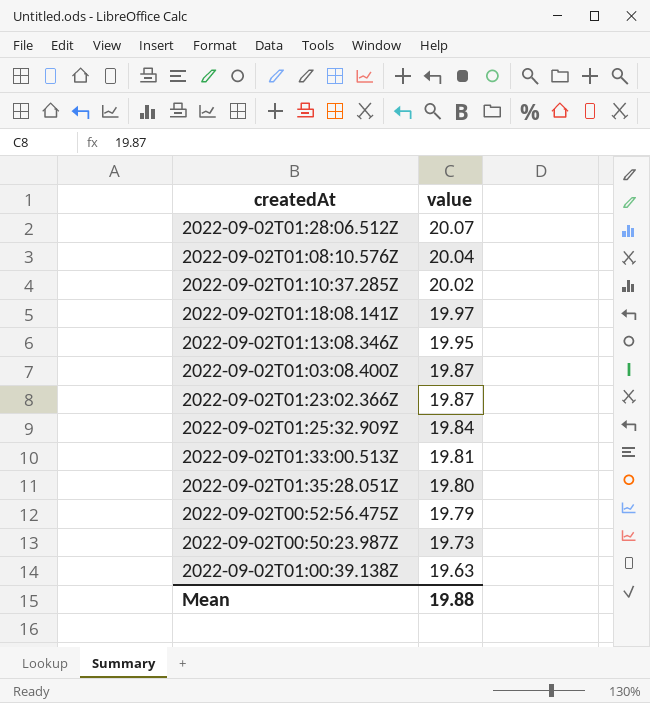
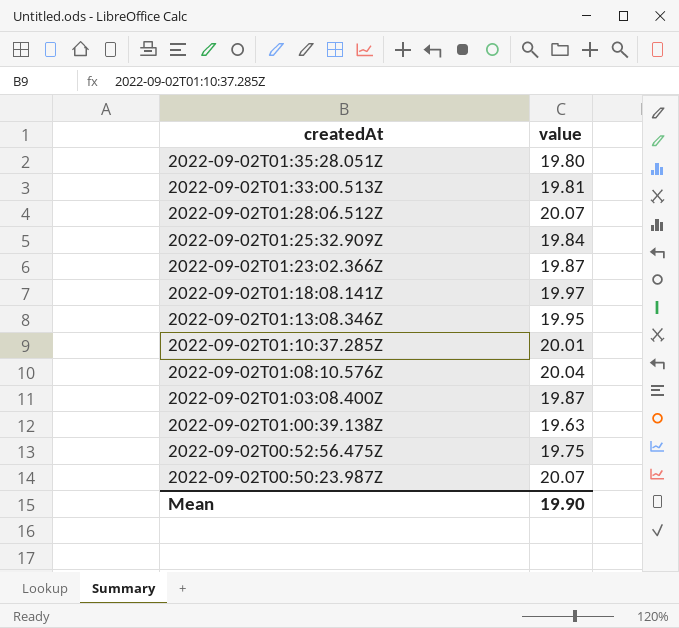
row order: value descending -> createdAt descending
2022-09-02T01:10:37.285Z | value: 20.02 -> 20.01
2022-09-02T00:52:56.475Z | value: 19.79 -> 19.75
2022-09-02T00:50:23.987Z | value: 19.73 -> 20.07
Mean | value: 19.88 -> 19.90

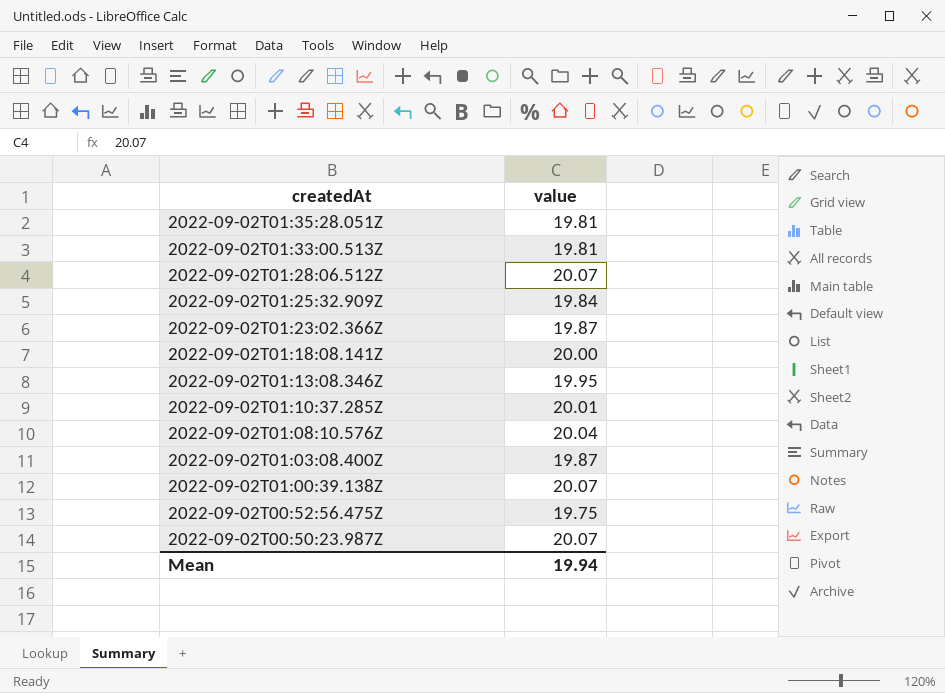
2022-09-02T01:35:28.051Z | value: 19.80 -> 19.81
2022-09-02T01:18:08.141Z | value: 19.97 -> 20.00
2022-09-02T01:00:39.138Z | value: 19.63 -> 20.07
Mean | value: 19.90 -> 19.94

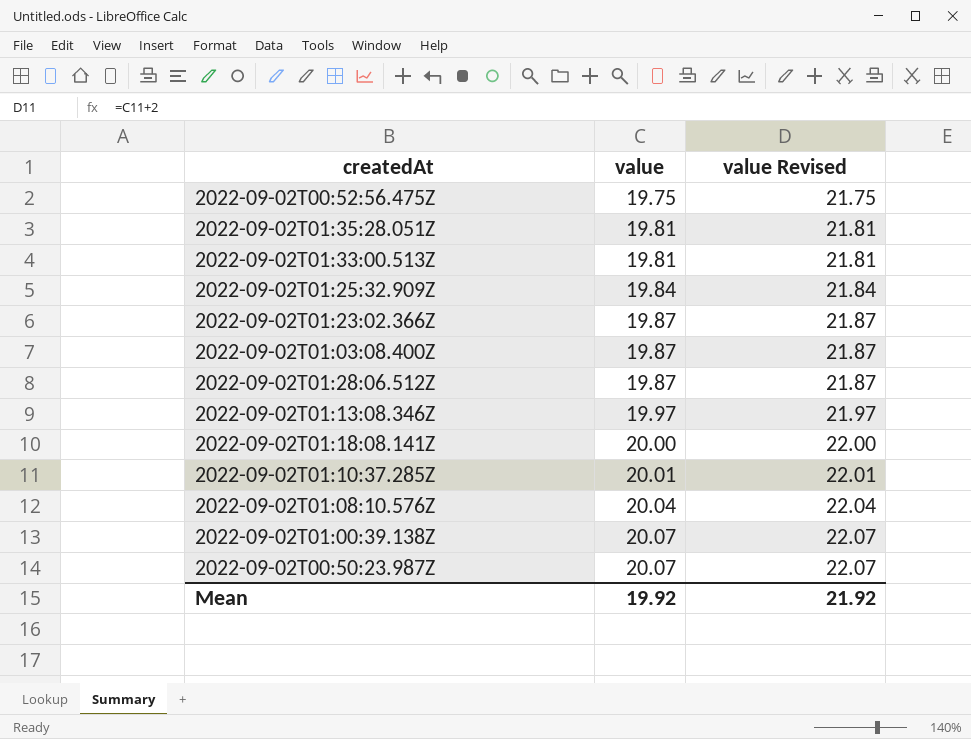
row order: createdAt descending -> value ascending
column value Revised | formula: none -> [value] + 2
2022-09-02T01:28:06.512Z | value: 20.07 -> 19.87
2022-09-02T01:13:08.346Z | value: 19.95 -> 19.97
Mean | value: 19.94 -> 19.92

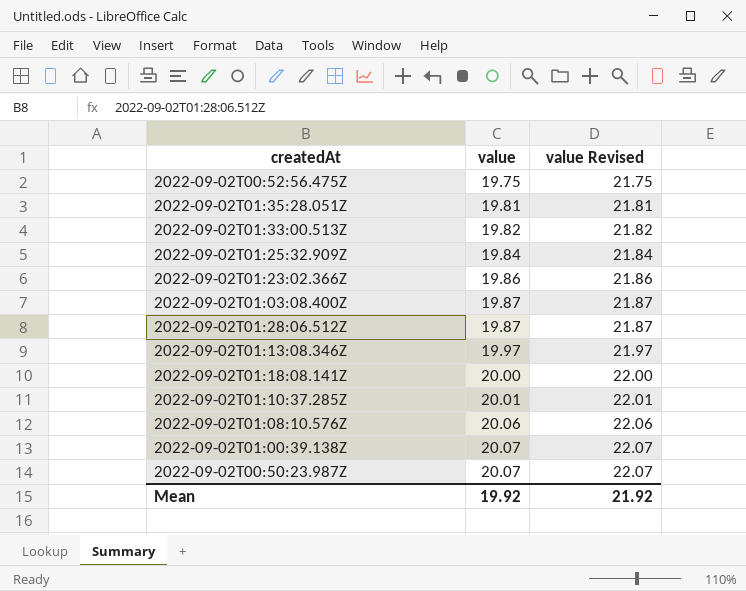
2022-09-02T01:33:00.513Z | value: 19.81 -> 19.82
2022-09-02T01:33:00.513Z | value Revised: 21.81 -> 21.82
2022-09-02T01:23:02.366Z | value: 19.87 -> 19.86
2022-09-02T01:23:02.366Z | value Revised: 21.87 -> 21.86
2022-09-02T01:08:10.576Z | value: 20.04 -> 20.06
2022-09-02T01:08:10.576Z | value Revised: 22.04 -> 22.06

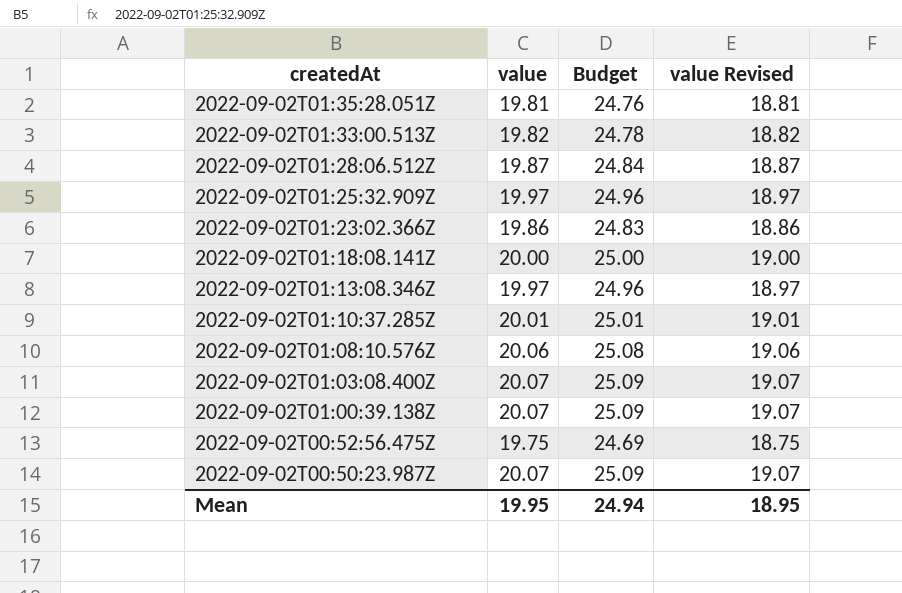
row order: value ascending -> createdAt descending
column Budget | formula: none -> [value] * 1.25
column value Revised | formula: [value] + 2 -> [value] - 1
2022-09-02T01:25:32.909Z | value: 19.84 -> 19.97
2022-09-02T01:03:08.400Z | value: 19.87 -> 20.07
Mean | value: 19.92 -> 19.95
Mean | value Revised: 21.92 -> 18.95

